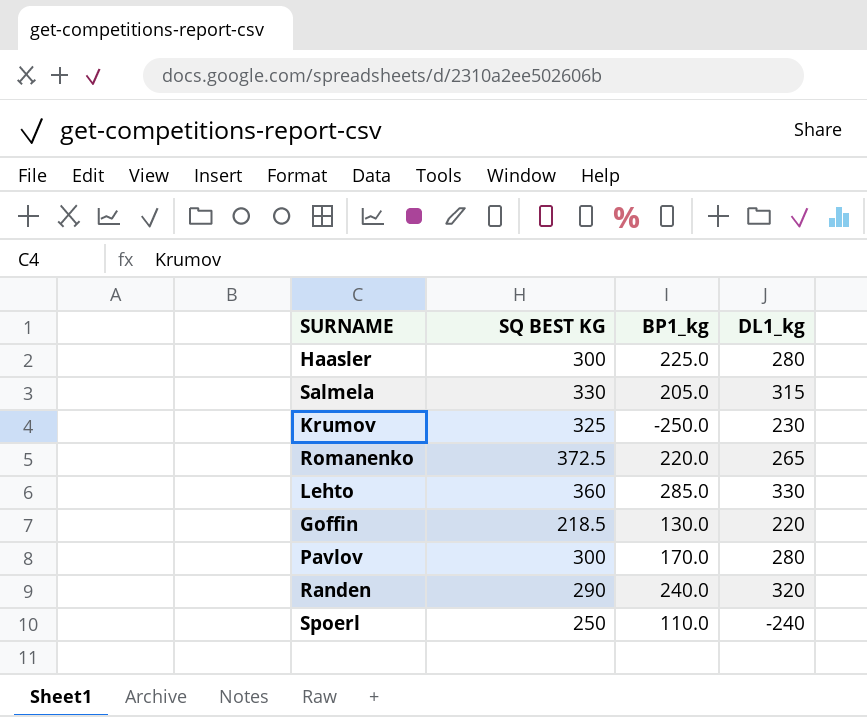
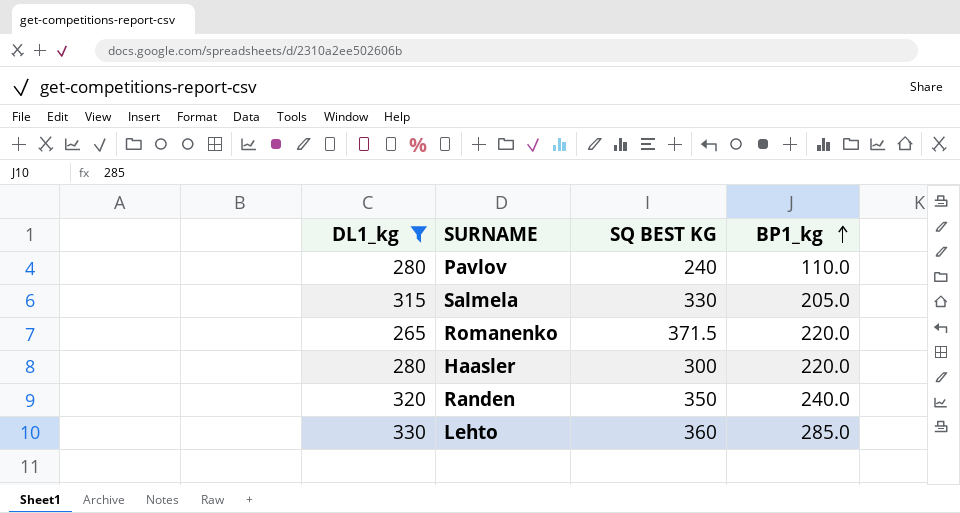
filter: none -> DL1_kg >= 265
row order: none -> BP1_kg ascending
column DL1_kg | position: 4 -> 1
Pavlov | SQ BEST KG: 300 -> 240
Pavlov | BP1_kg: 170.0 -> 110.0
Romanenko | SQ BEST KG: 372.5 -> 371.5
Haasler | BP1_kg: 225.0 -> 220.0
Randen | SQ BEST KG: 290 -> 350

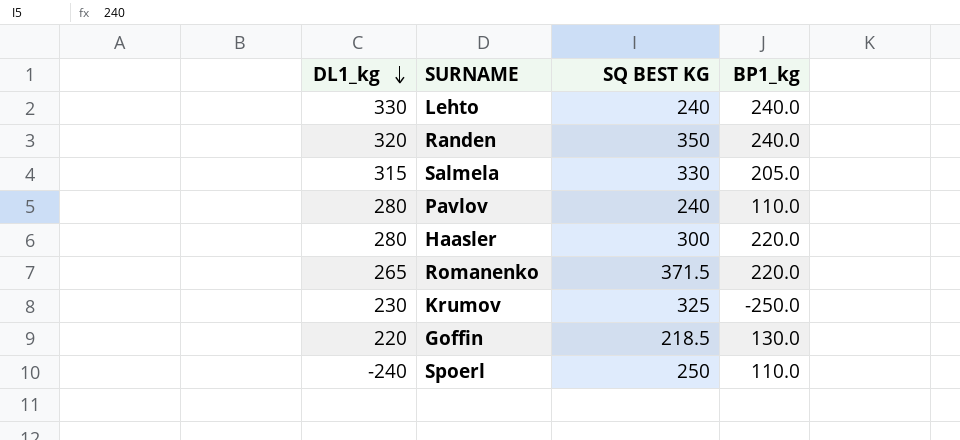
filter: DL1_kg >= 265 -> none
row order: BP1_kg ascending -> DL1_kg descending
Lehto | SQ BEST KG: 360 -> 240
Lehto | BP1_kg: 285.0 -> 240.0

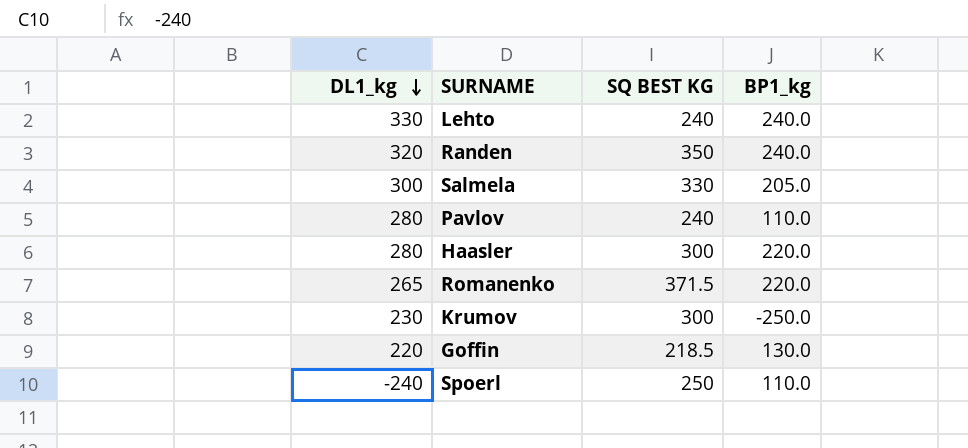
Salmela | DL1_kg: 315 -> 300
Krumov | SQ BEST KG: 325 -> 300

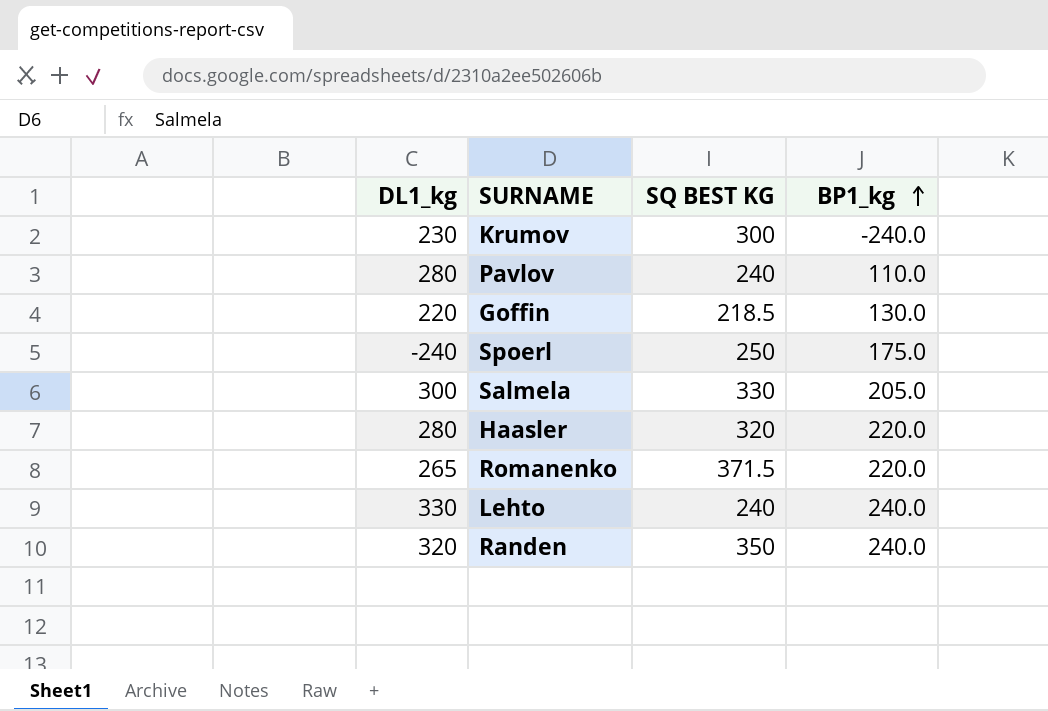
row order: DL1_kg descending -> BP1_kg ascending
Krumov | BP1_kg: -250.0 -> -240.0
Spoerl | BP1_kg: 110.0 -> 175.0
Haasler | SQ BEST KG: 300 -> 320

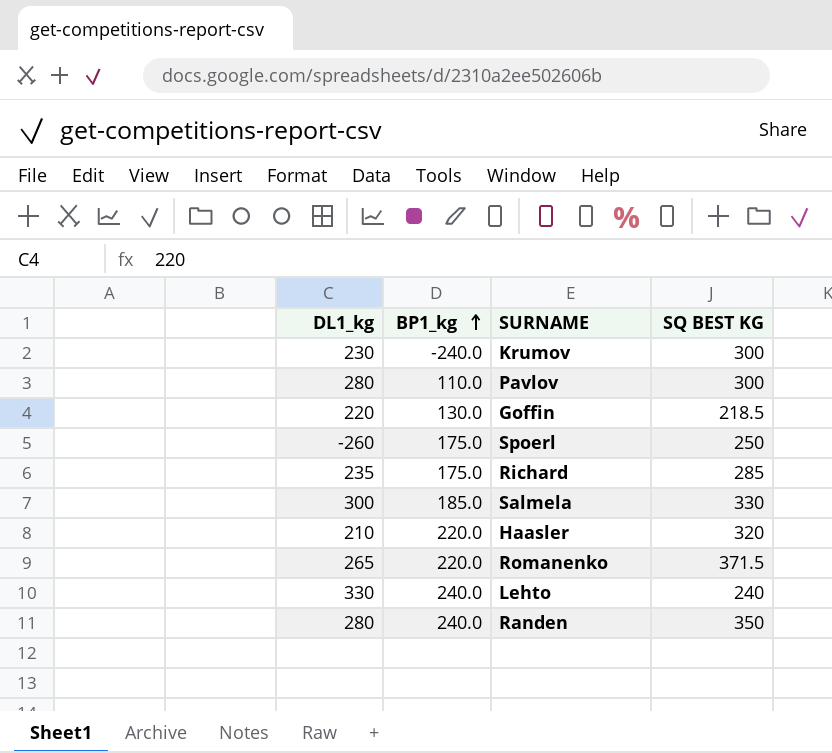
column BP1_kg | position: 4 -> 2
Pavlov | SQ BEST KG: 240 -> 300
Spoerl | DL1_kg: -240 -> -260
row Richard: none -> 235 | 175.0 | 285
Salmela | BP1_kg: 205.0 -> 185.0
Haasler | DL1_kg: 280 -> 210
Randen | DL1_kg: 320 -> 280

